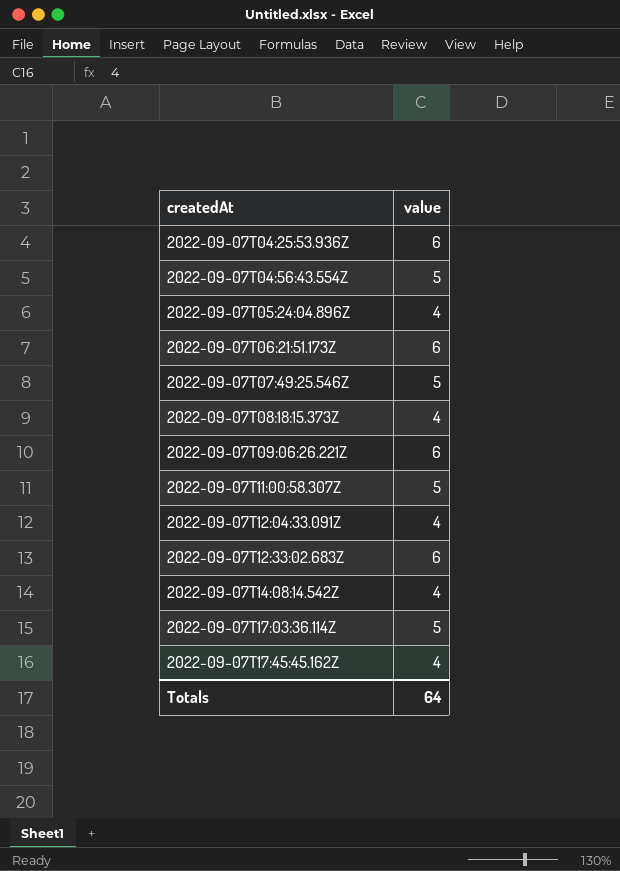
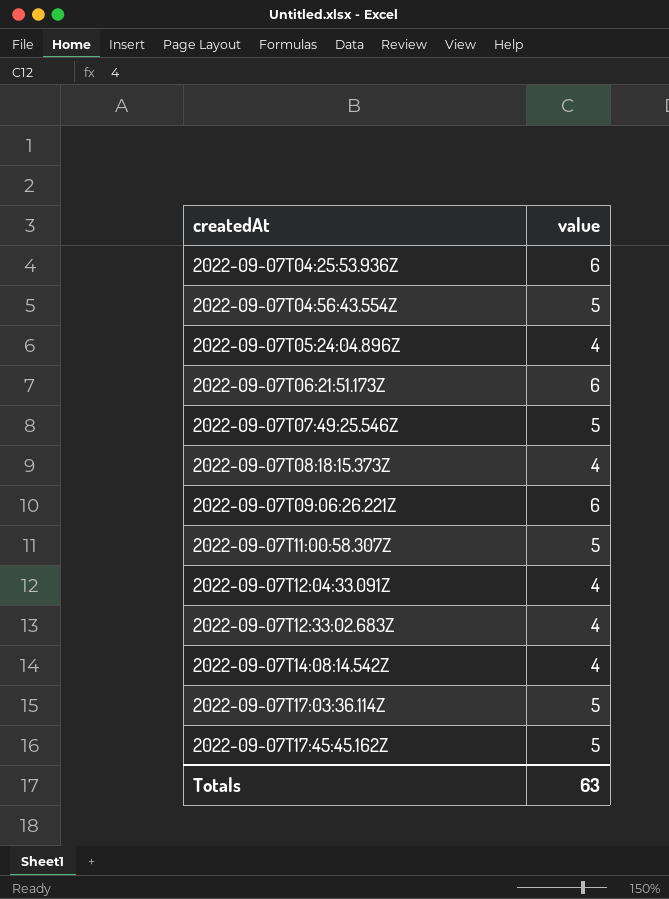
2022-09-07T12:33:02.683Z | value: 6 -> 4
2022-09-07T17:45:45.162Z | value: 4 -> 5
Totals | value: 64 -> 63

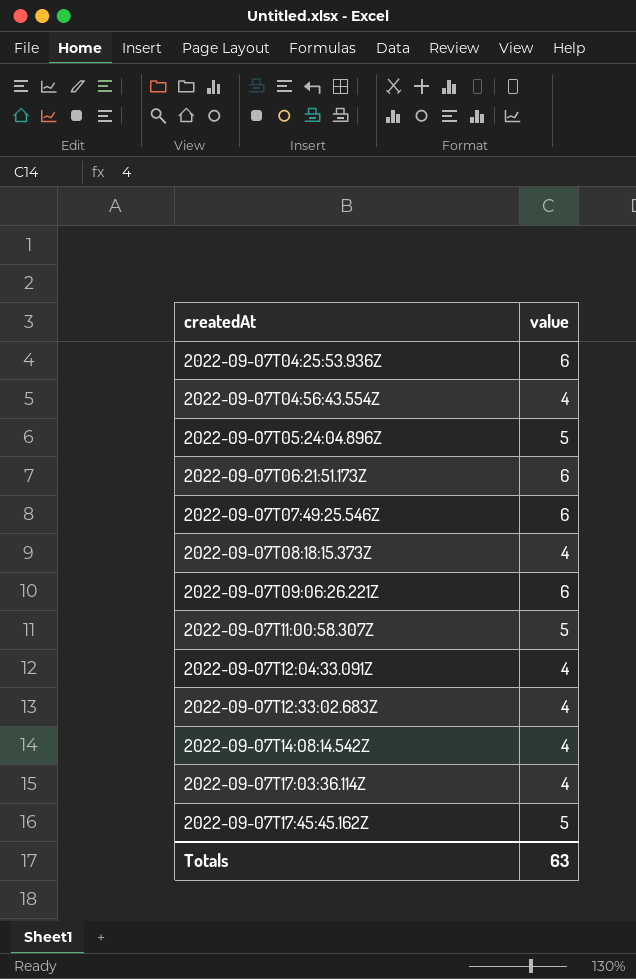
2022-09-07T04:56:43.554Z | value: 5 -> 4
2022-09-07T05:24:04.896Z | value: 4 -> 5
2022-09-07T07:49:25.546Z | value: 5 -> 6
2022-09-07T17:03:36.114Z | value: 5 -> 4

